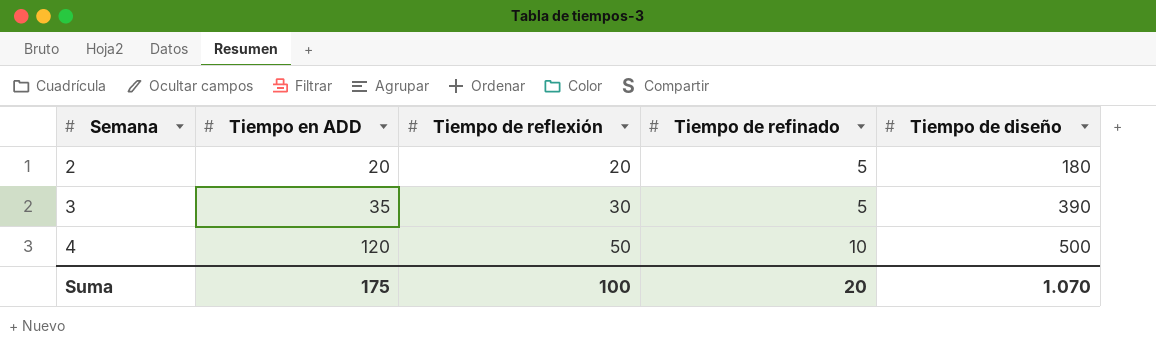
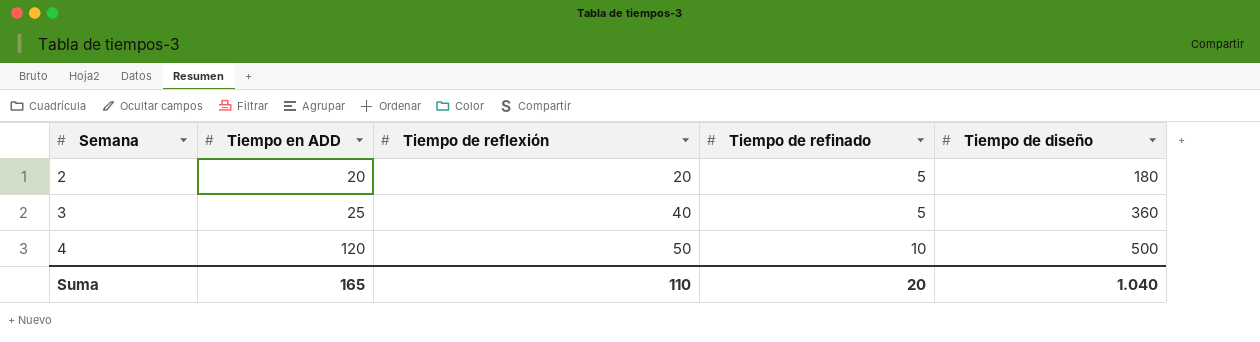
3 | Tiempo en ADD: 35 -> 25
3 | Tiempo de reflexión: 30 -> 40
3 | Tiempo de diseño: 390 -> 360
Suma | Tiempo en ADD: 175 -> 165
Suma | Tiempo de reflexión: 100 -> 110
Suma | Tiempo de diseño: 1.070 -> 1.040

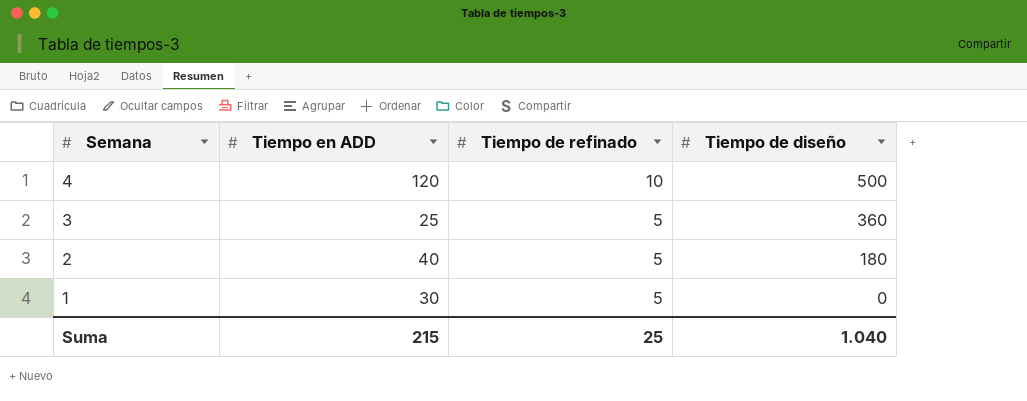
row order: Semana ascending -> Semana descending
column Tiempo de reflexión | position: 3 -> none
2 | Tiempo en ADD: 20 -> 40
row 1: none -> 30 | 5 | 0
Suma | Tiempo en ADD: 165 -> 215
Suma | Tiempo de refinado: 20 -> 25

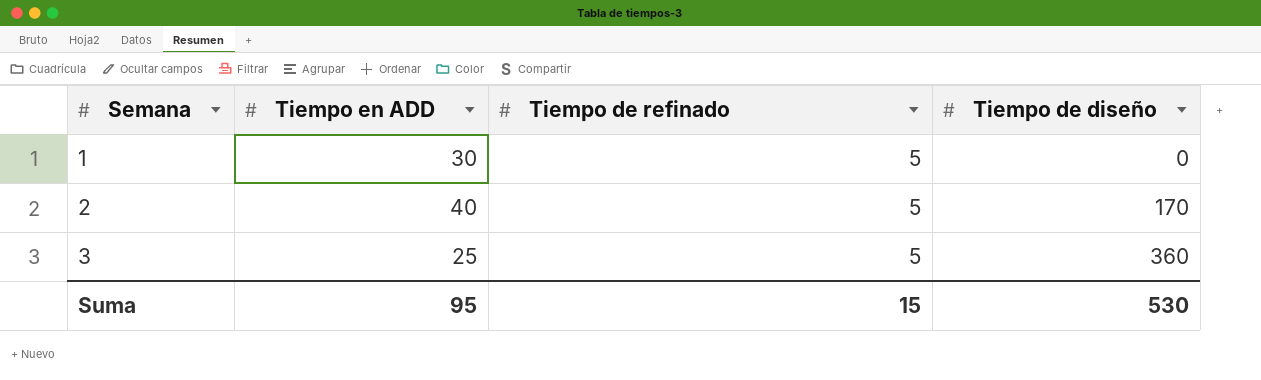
row order: Semana descending -> Semana ascending
row 4: 120 | 10 | 500 -> none
2 | Tiempo de diseño: 180 -> 170
Suma | Tiempo en ADD: 215 -> 95
Suma | Tiempo de refinado: 25 -> 15
Suma | Tiempo de diseño: 1.040 -> 530

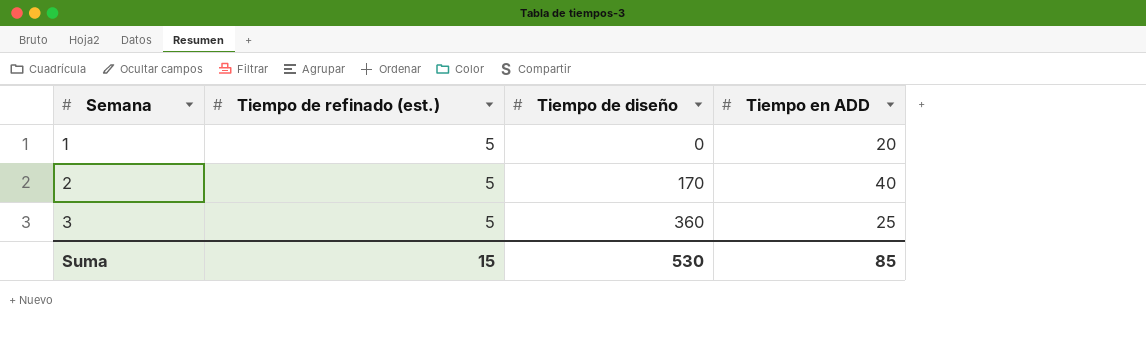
column name: Tiempo de refinado -> Tiempo de refinado (est.)
column Tiempo en ADD | position: 2 -> 4
1 | Tiempo en ADD: 30 -> 20
Suma | Tiempo en ADD: 95 -> 85

